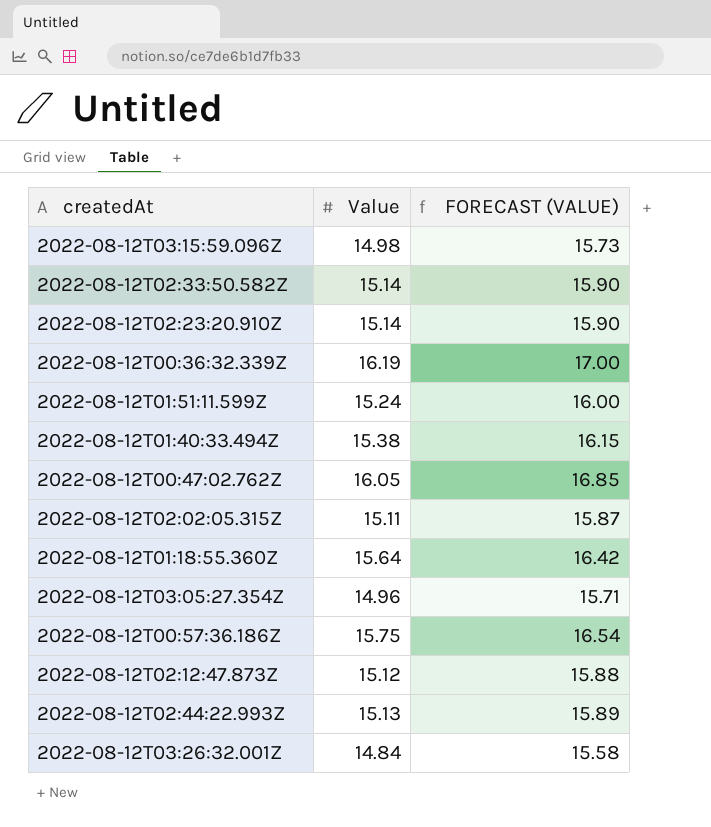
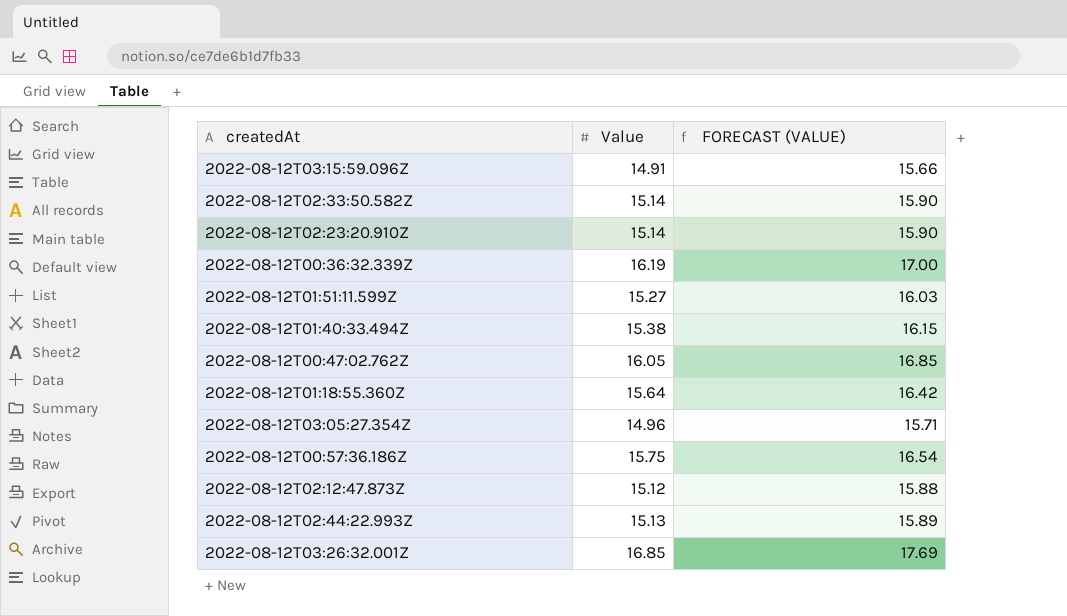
row 2022-08-12T02:02:05.315Z: 15.11 | 15.87 -> none
2022-08-12T03:15:59.096Z | Value: 14.98 -> 14.91
2022-08-12T03:15:59.096Z | FORECAST (VALUE): 15.73 -> 15.66
2022-08-12T01:51:11.599Z | Value: 15.24 -> 15.27
2022-08-12T01:51:11.599Z | FORECAST (VALUE): 16.00 -> 16.03
2022-08-12T03:26:32.001Z | Value: 14.84 -> 16.85
2022-08-12T03:26:32.001Z | FORECAST (VALUE): 15.58 -> 17.69

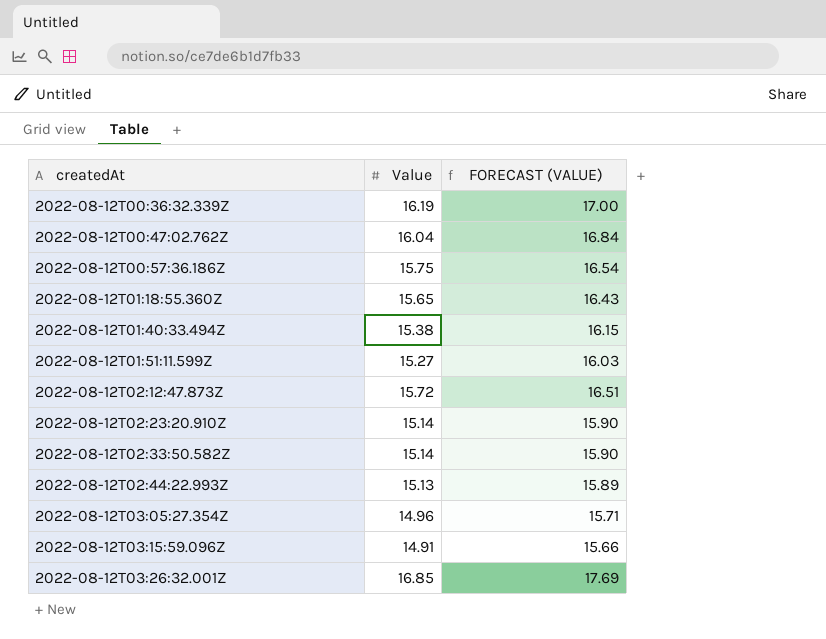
row order: none -> createdAt ascending
2022-08-12T00:47:02.762Z | Value: 16.05 -> 16.04
2022-08-12T00:47:02.762Z | FORECAST (VALUE): 16.85 -> 16.84
2022-08-12T01:18:55.360Z | Value: 15.64 -> 15.65
2022-08-12T01:18:55.360Z | FORECAST (VALUE): 16.42 -> 16.43
2022-08-12T02:12:47.873Z | Value: 15.12 -> 15.72
2022-08-12T02:12:47.873Z | FORECAST (VALUE): 15.88 -> 16.51

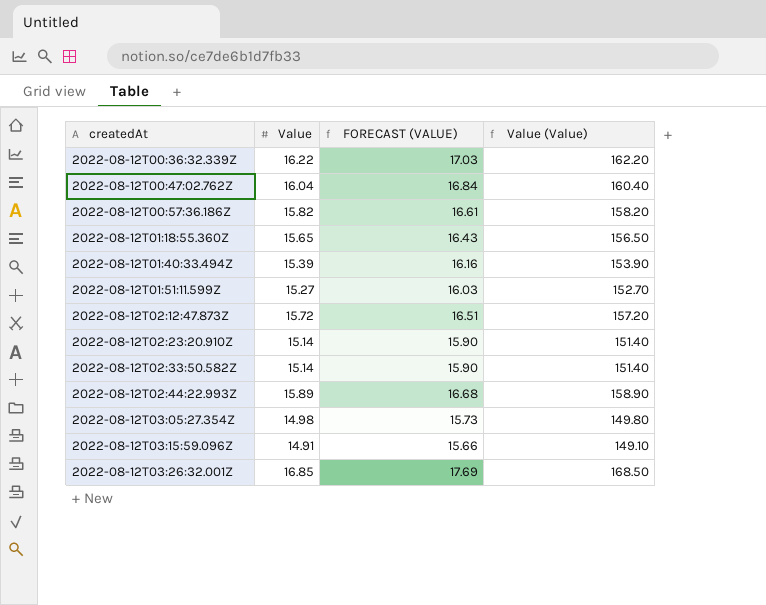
column Value (Value) | formula: none -> [Value] * 10
2022-08-12T00:36:32.339Z | Value: 16.19 -> 16.22
2022-08-12T00:36:32.339Z | FORECAST (VALUE): 17.00 -> 17.03
2022-08-12T00:57:36.186Z | Value: 15.75 -> 15.82
2022-08-12T00:57:36.186Z | FORECAST (VALUE): 16.54 -> 16.61
2022-08-12T01:40:33.494Z | Value: 15.38 -> 15.39
2022-08-12T01:40:33.494Z | FORECAST (VALUE): 16.15 -> 16.16
2022-08-12T02:44:22.993Z | Value: 15.13 -> 15.89
2022-08-12T02:44:22.993Z | FORECAST (VALUE): 15.89 -> 16.68
2022-08-12T03:05:27.354Z | Value: 14.96 -> 14.98
2022-08-12T03:05:27.354Z | FORECAST (VALUE): 15.71 -> 15.73

